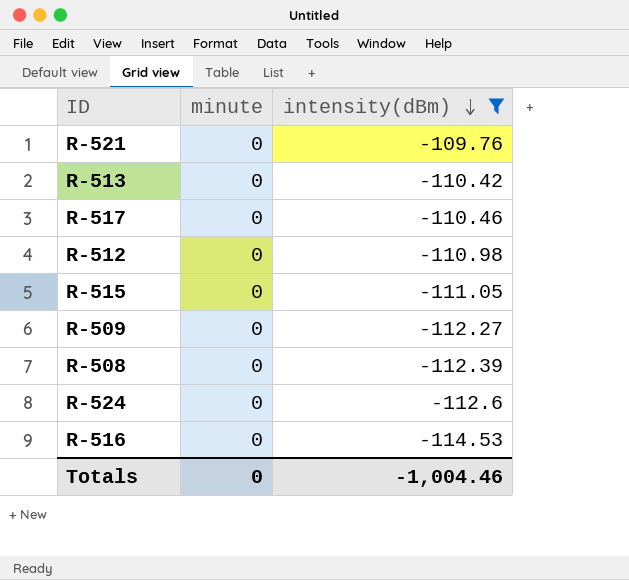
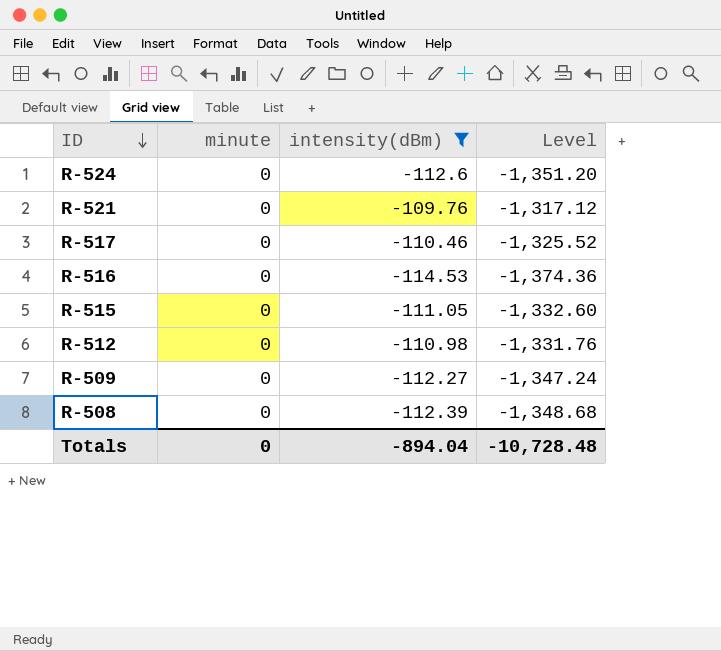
row order: intensity(dBm) descending -> ID descending
column Level | formula: none -> [intensity(dBm)] * 12
row R-513: 0 | -110.42 -> none
Totals | intensity(dBm): -1,004.46 -> -894.04

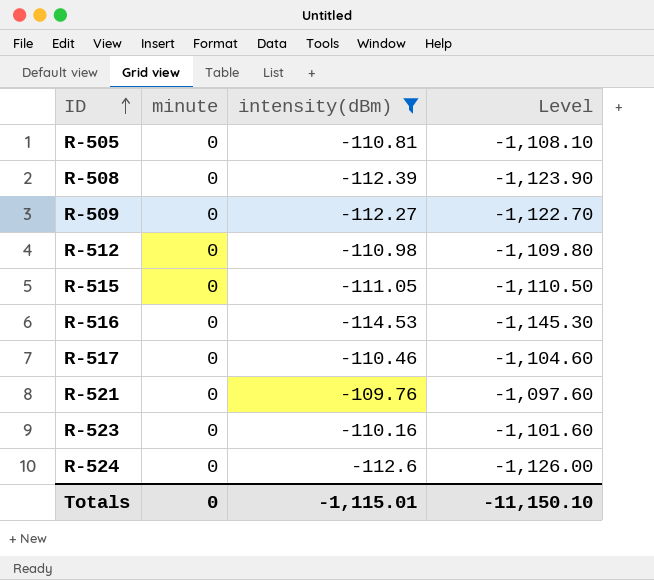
row order: ID descending -> ID ascending
column Level | formula: [intensity(dBm)] * 12 -> [intensity(dBm)] * 10
row R-505: none -> 0 | -110.81 | -1,108.10
row R-523: none -> 0 | -110.16 | -1,101.60
Totals | intensity(dBm): -894.04 -> -1,115.01
Totals | Level: -10,728.48 -> -11,150.10

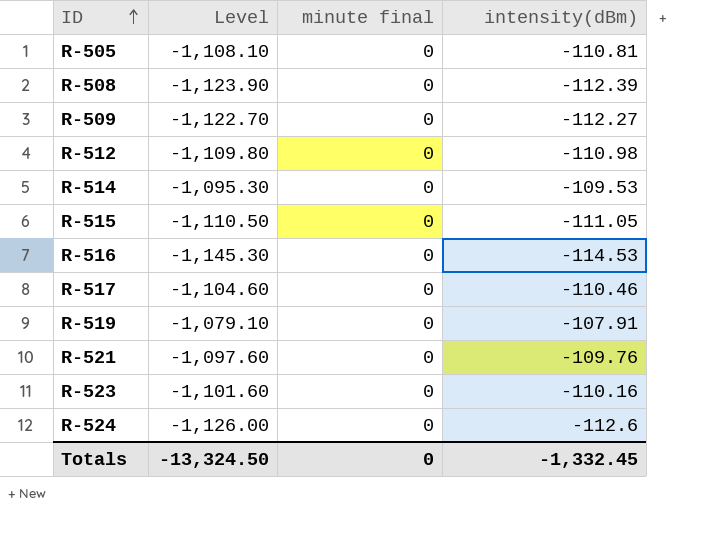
filter: intensity(dBm) <= -109.76 -> none
column Level | position: 4 -> 2
column name: minute -> minute final
Totals | Level: -11,150.10 -> -13,324.50
Totals | intensity(dBm): -1,115.01 -> -1,332.45

